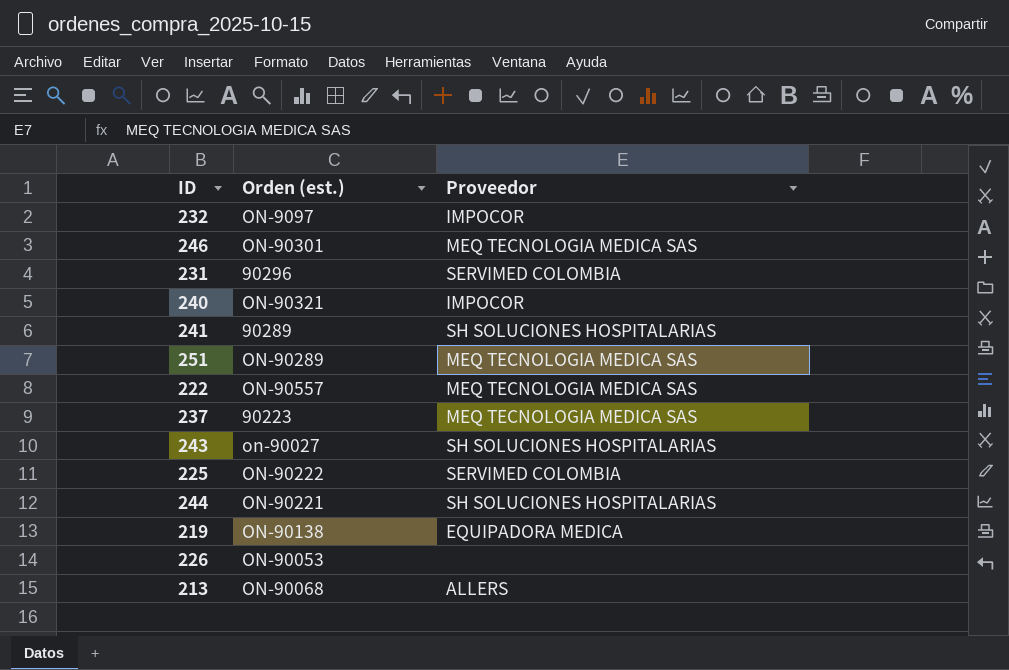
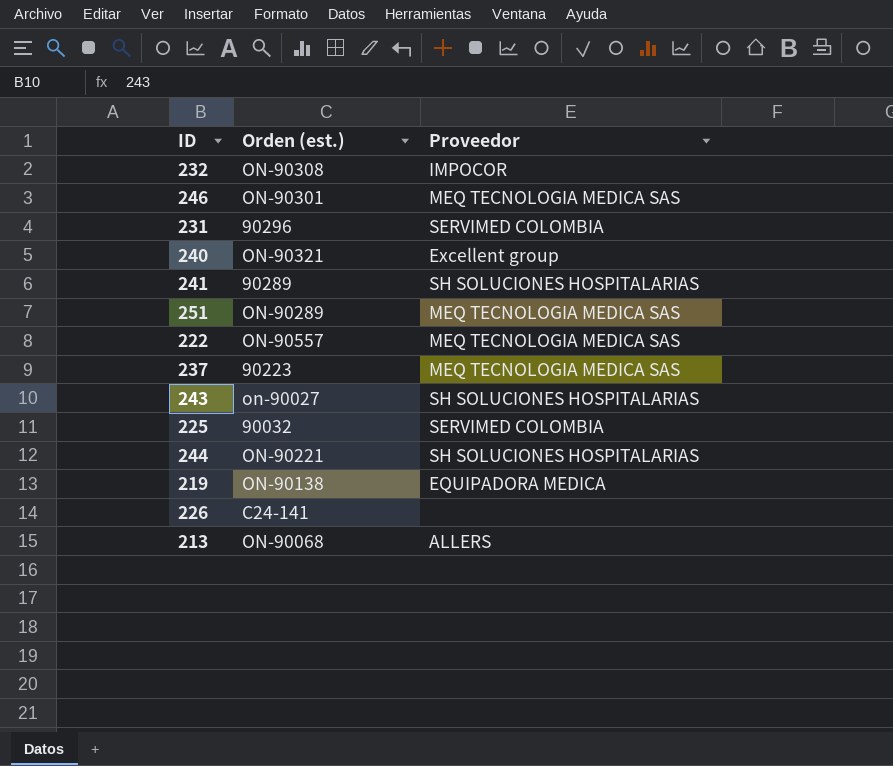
232 | Orden (est.): ON-9097 -> ON-90308
240 | Proveedor: IMPOCOR -> Excellent group
225 | Orden (est.): ON-90222 -> 90032
226 | Orden (est.): ON-90053 -> C24-141

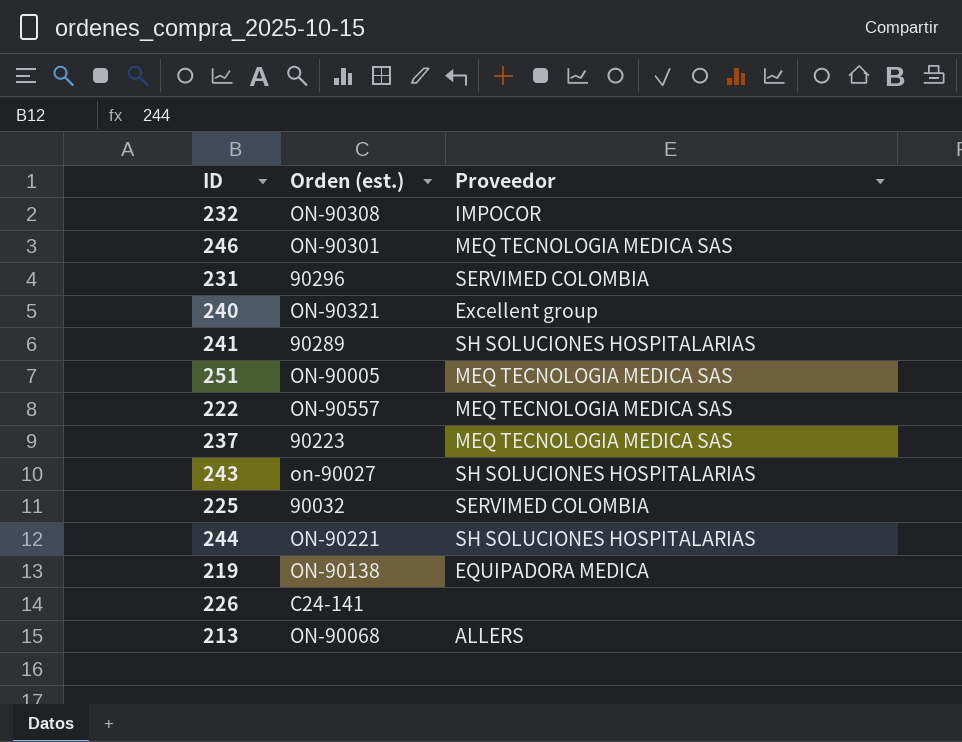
251 | Orden (est.): ON-90289 -> ON-90005

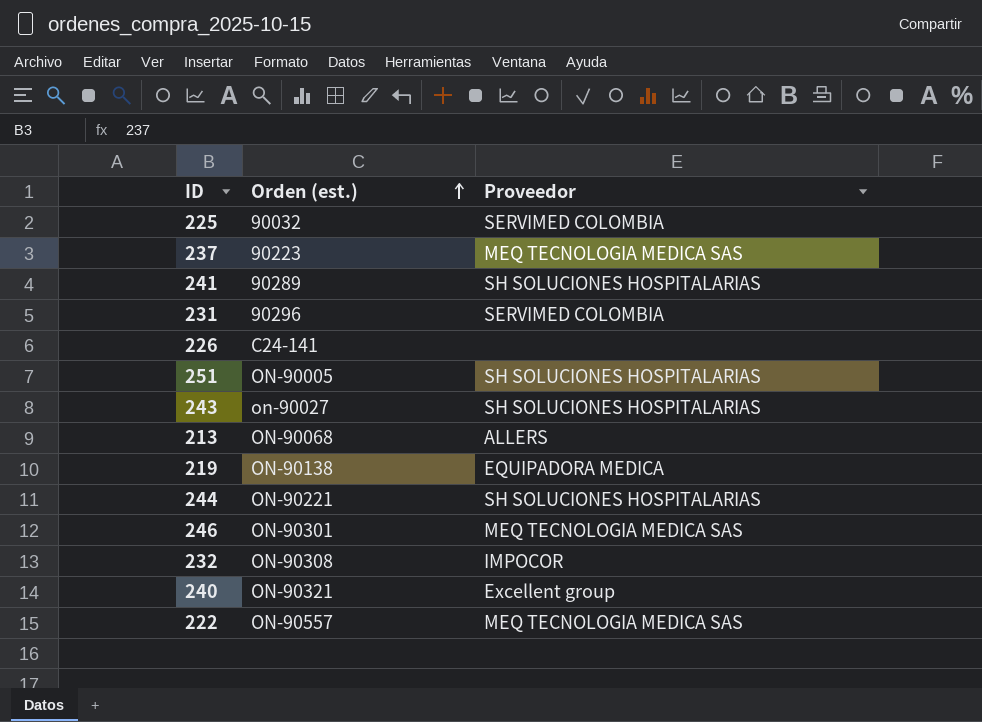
row order: none -> Orden (est.) ascending
251 | Proveedor: MEQ TECNOLOGIA MEDICA SAS -> SH SOLUCIONES HOSPITALARIAS

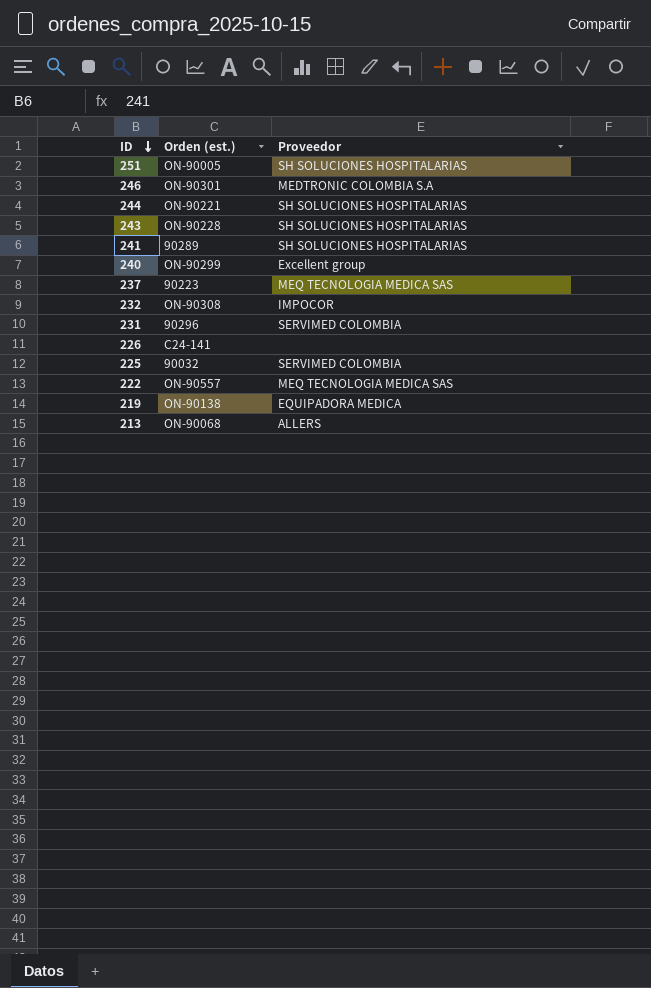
row order: Orden (est.) ascending -> ID descending
246 | Proveedor: MEQ TECNOLOGIA MEDICA SAS -> MEDTRONIC COLOMBIA S.A
243 | Orden (est.): on-90027 -> ON-90228
240 | Orden (est.): ON-90321 -> ON-90299

